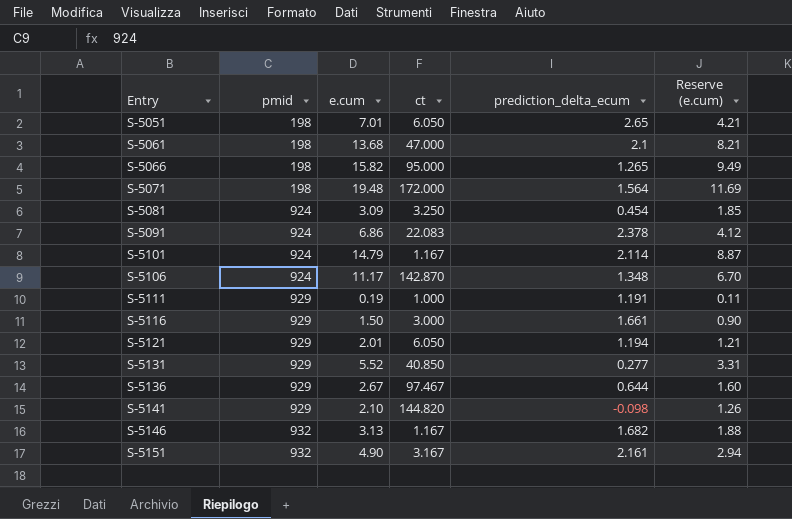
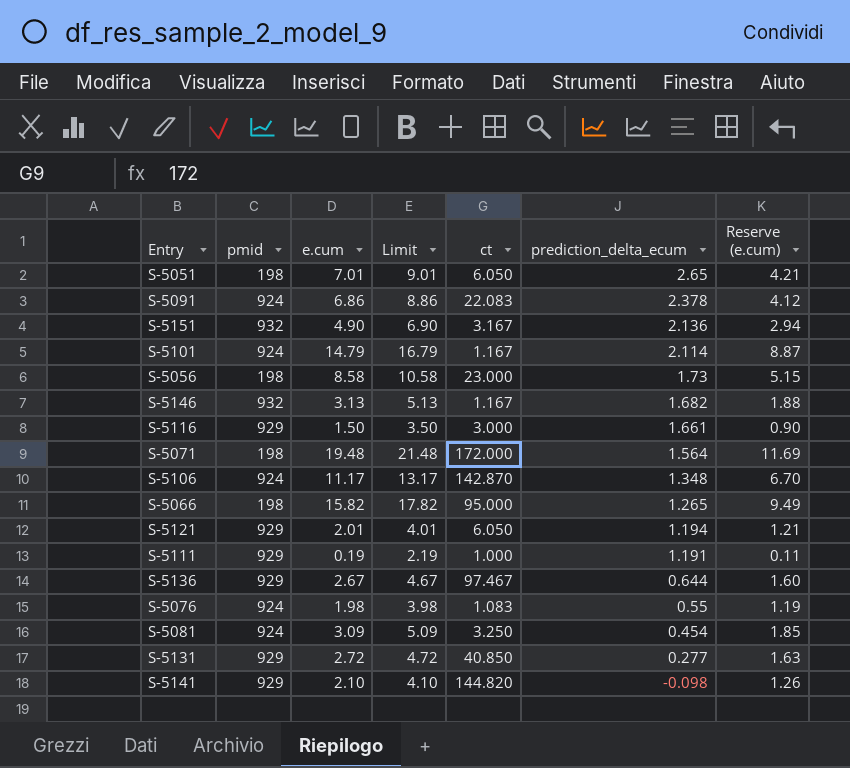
row order: Entry ascending -> prediction_delta_ecum descending
column Limit | formula: none -> [e.cum] + 2
row S-5061: 198 | 13.68 | 47.000 | 2.1 | 8.21 -> none
S-5151 | prediction_delta_ecum: 2.161 -> 2.136
row S-5056: none -> 198 | 8.58 | 10.58 | 23.000 | 1.73 | 5.15
row S-5076: none -> 924 | 1.98 | 3.98 | 1.083 | 0.55 | 1.19
S-5131 | e.cum: 5.52 -> 2.72
S-5131 | Reserve (e.cum): 3.31 -> 1.63

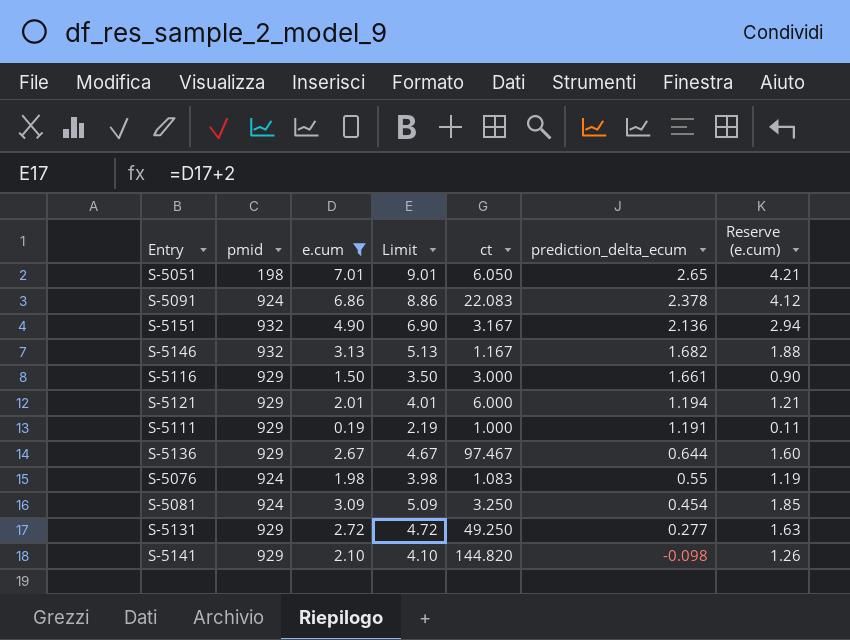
filter: none -> e.cum <= 7.01
S-5121 | ct: 6.050 -> 6.000
S-5131 | ct: 40.850 -> 49.250

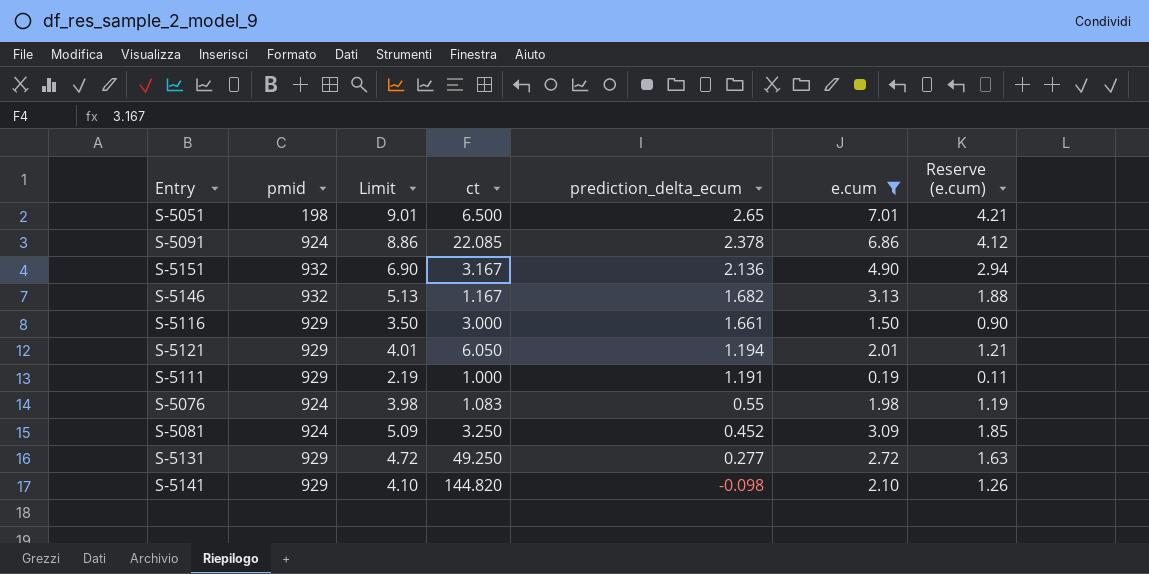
column e.cum | position: 3 -> 6
row S-5136: 929 | 2.67 | 4.67 | 97.467 | 0.644 | 1.60 -> none
S-5051 | ct: 6.050 -> 6.500
S-5091 | ct: 22.083 -> 22.085
S-5121 | ct: 6.000 -> 6.050
S-5081 | prediction_delta_ecum: 0.454 -> 0.452

